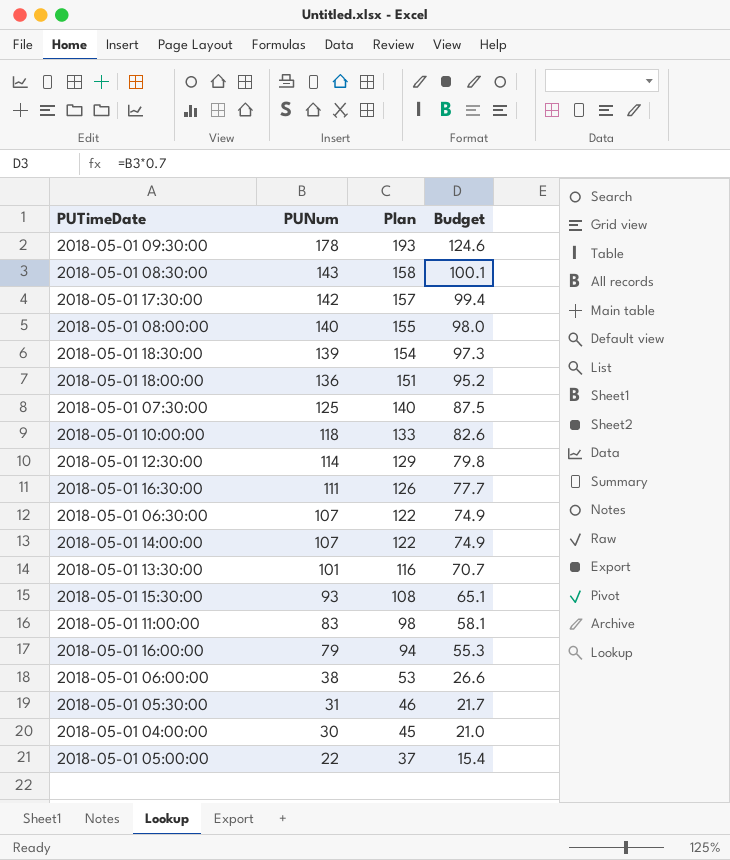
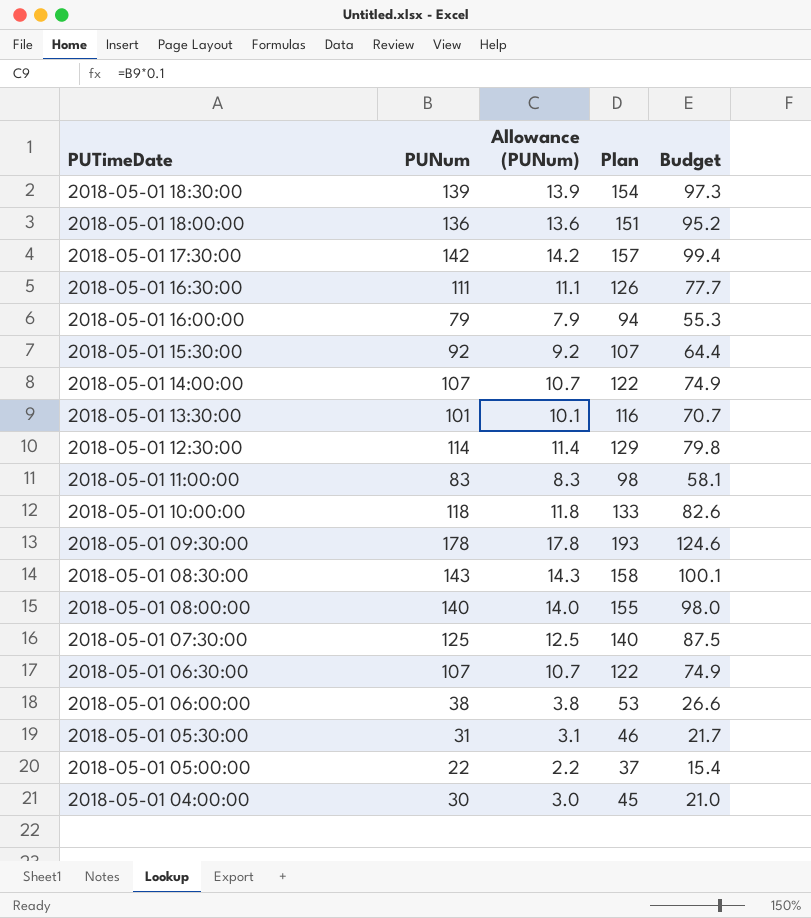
row order: PUNum descending -> PUTimeDate descending
column Allowance (PUNum) | formula: none -> [PUNum] * 0.1
2018-05-01 15:30:00 | PUNum: 93 -> 92
2018-05-01 15:30:00 | Plan: 108 -> 107
2018-05-01 15:30:00 | Budget: 65.1 -> 64.4

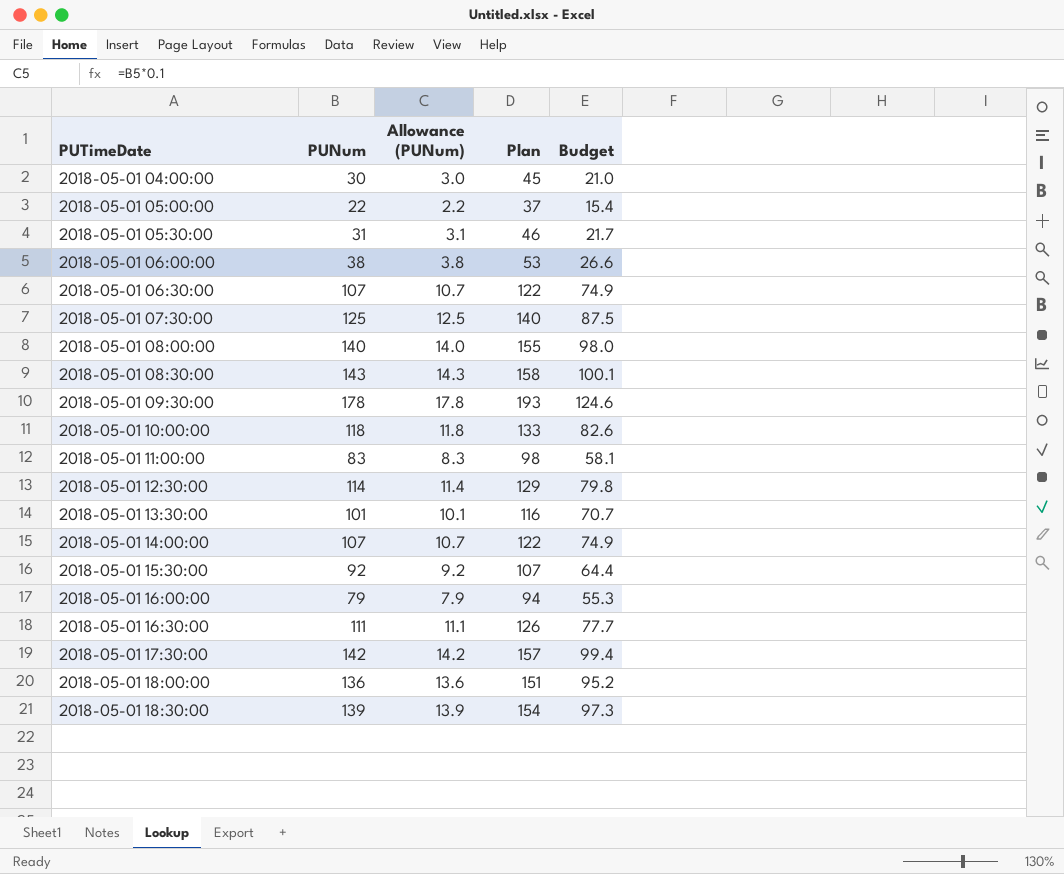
row order: PUTimeDate descending -> PUTimeDate ascending

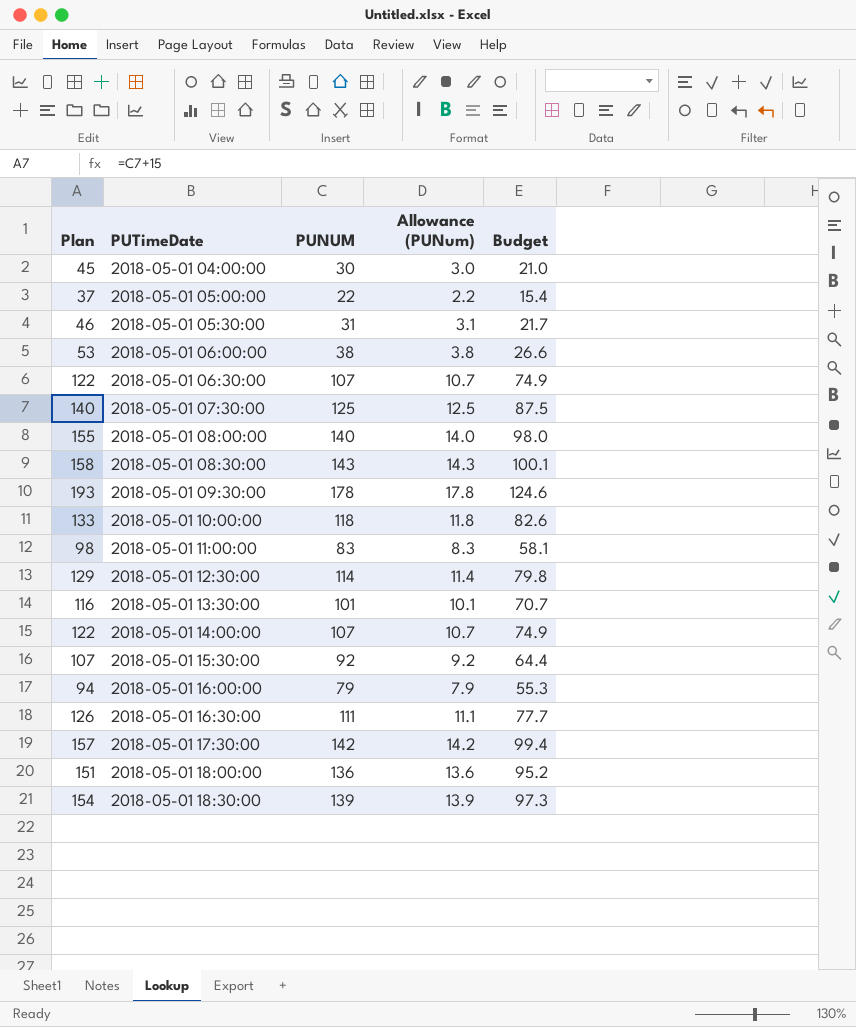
column Plan | position: 4 -> 1
column name: PUNum -> PUNUM

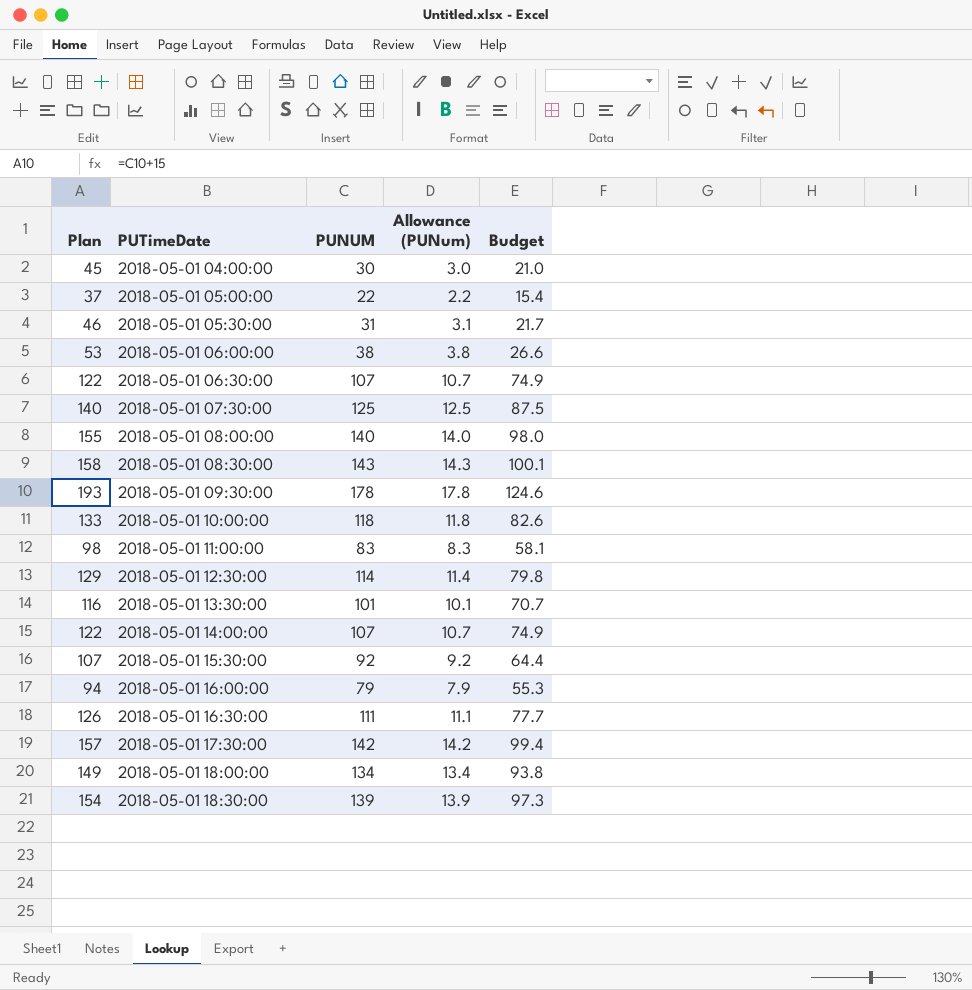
2018-05-01 18:00:00 | Plan: 151 -> 149
2018-05-01 18:00:00 | PUNUM: 136 -> 134
2018-05-01 18:00:00 | Allowance (PUNum): 13.6 -> 13.4
2018-05-01 18:00:00 | Budget: 95.2 -> 93.8

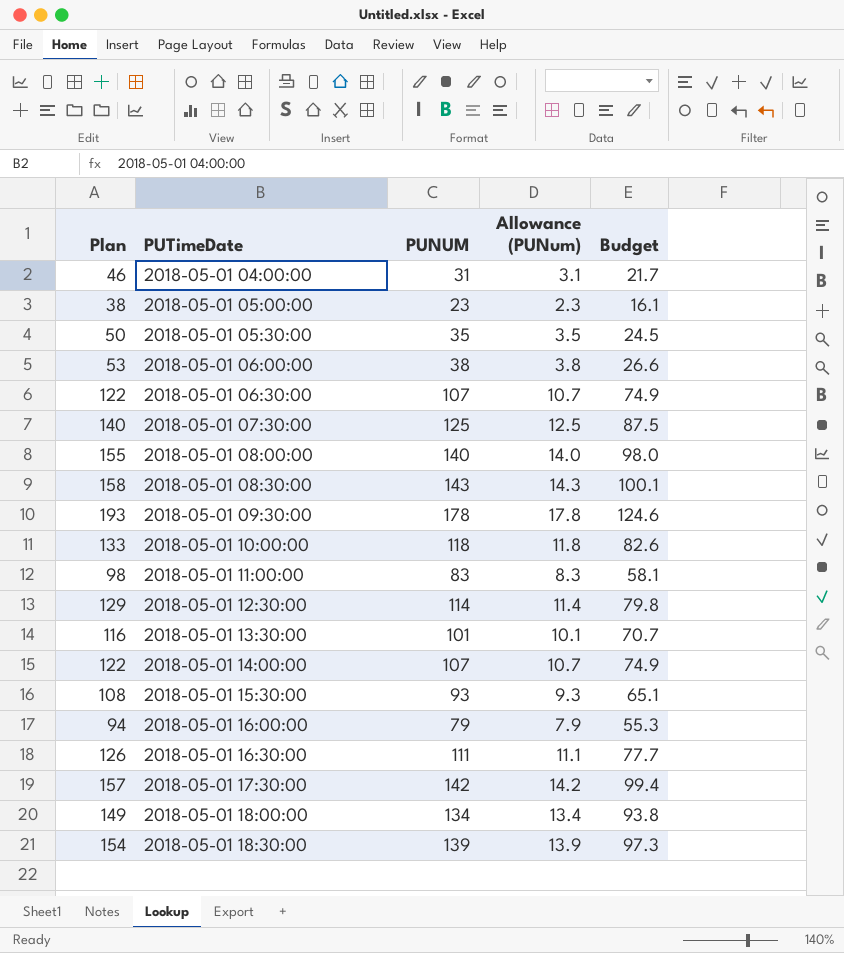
2018-05-01 04:00:00 | Plan: 45 -> 46
2018-05-01 04:00:00 | PUNUM: 30 -> 31
2018-05-01 04:00:00 | Allowance (PUNum): 3.0 -> 3.1
2018-05-01 04:00:00 | Budget: 21.0 -> 21.7
2018-05-01 05:00:00 | Plan: 37 -> 38
2018-05-01 05:00:00 | PUNUM: 22 -> 23
2018-05-01 05:00:00 | Allowance (PUNum): 2.2 -> 2.3
2018-05-01 05:00:00 | Budget: 15.4 -> 16.1
2018-05-01 05:30:00 | Plan: 46 -> 50
2018-05-01 05:30:00 | PUNUM: 31 -> 35
2018-05-01 05:30:00 | Allowance (PUNum): 3.1 -> 3.5
2018-05-01 05:30:00 | Budget: 21.7 -> 24.5
2018-05-01 15:30:00 | Plan: 107 -> 108
2018-05-01 15:30:00 | PUNUM: 92 -> 93
2018-05-01 15:30:00 | Allowance (PUNum): 9.2 -> 9.3
2018-05-01 15:30:00 | Budget: 64.4 -> 65.1

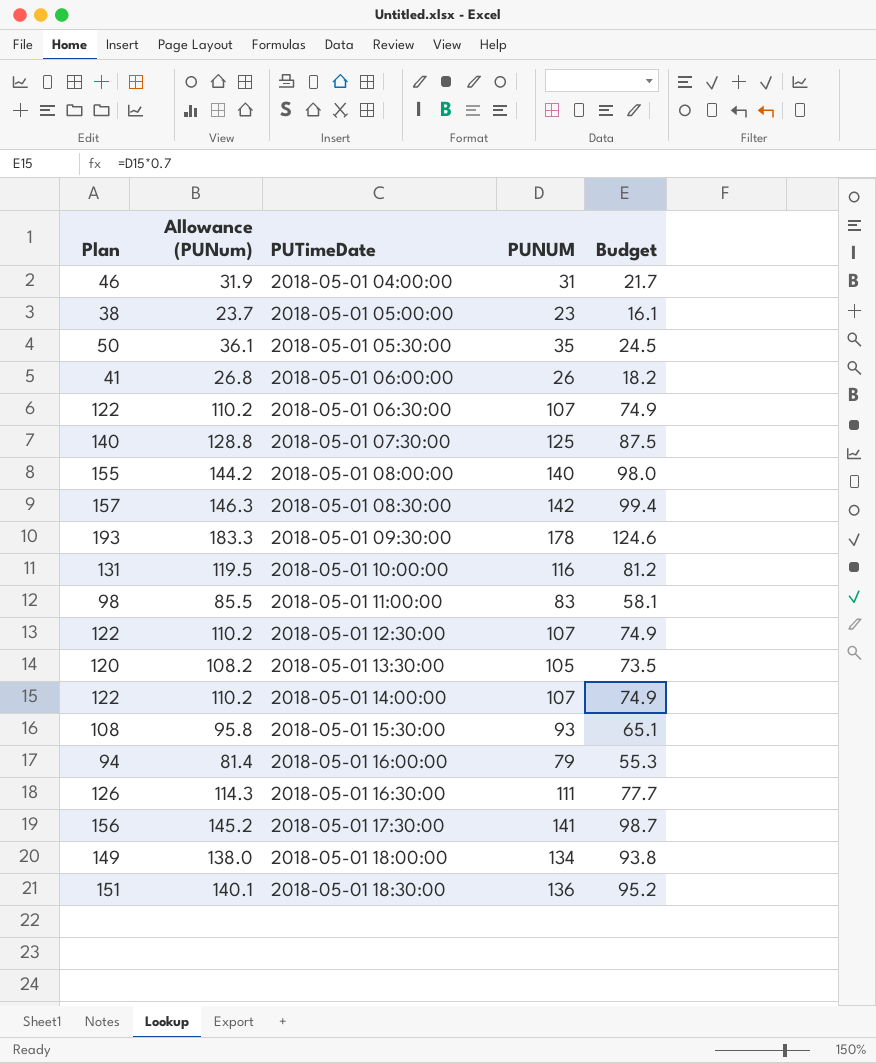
column Allowance (PUNum) | formula: [PUNUM] * 0.1 -> [PUNUM] * 1.03
column Allowance (PUNum) | position: 4 -> 2
2018-05-01 06:00:00 | Plan: 53 -> 41
2018-05-01 06:00:00 | PUNUM: 38 -> 26
2018-05-01 06:00:00 | Budget: 26.6 -> 18.2
2018-05-01 08:30:00 | Plan: 158 -> 157
2018-05-01 08:30:00 | PUNUM: 143 -> 142
2018-05-01 08:30:00 | Budget: 100.1 -> 99.4
2018-05-01 10:00:00 | Plan: 133 -> 131
2018-05-01 10:00:00 | PUNUM: 118 -> 116
2018-05-01 10:00:00 | Budget: 82.6 -> 81.2
2018-05-01 12:30:00 | Plan: 129 -> 122
2018-05-01 12:30:00 | PUNUM: 114 -> 107
2018-05-01 12:30:00 | Budget: 79.8 -> 74.9
2018-05-01 13:30:00 | Plan: 116 -> 120
2018-05-01 13:30:00 | PUNUM: 101 -> 105
2018-05-01 13:30:00 | Budget: 70.7 -> 73.5
2018-05-01 17:30:00 | Plan: 157 -> 156
2018-05-01 17:30:00 | PUNUM: 142 -> 141
2018-05-01 17:30:00 | Budget: 99.4 -> 98.7
2018-05-01 18:30:00 | Plan: 154 -> 151
2018-05-01 18:30:00 | PUNUM: 139 -> 136
2018-05-01 18:30:00 | Budget: 97.3 -> 95.2

